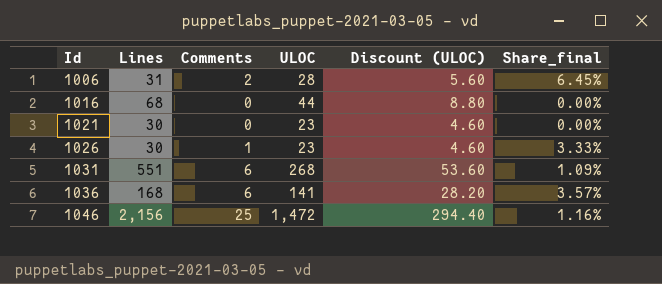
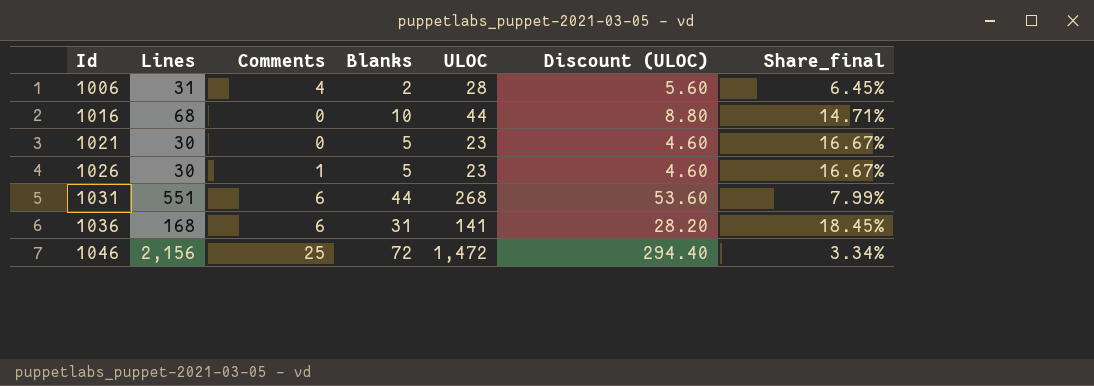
column Blanks | position: none -> 4
column Share_final | formula: [Comments] / [Lines] -> [Blanks] / [Lines]
1006 | Comments: 2 -> 4

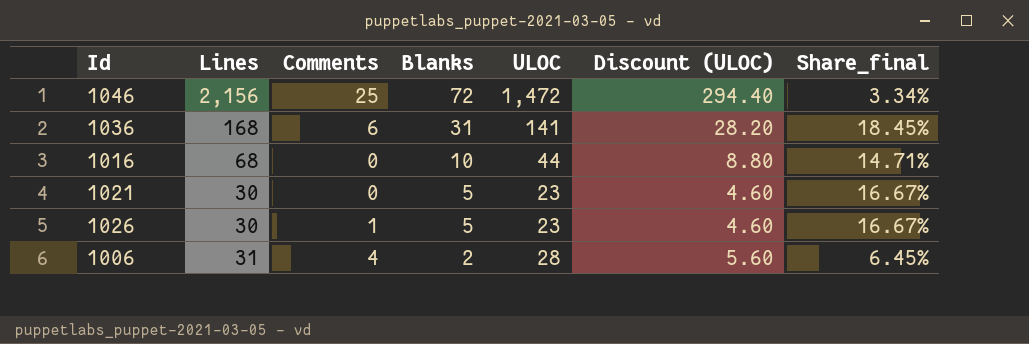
row order: Id ascending -> Blanks descending
row 1031: 551 | 6 | 44 | 268 | 53.60 | 7.99% -> none

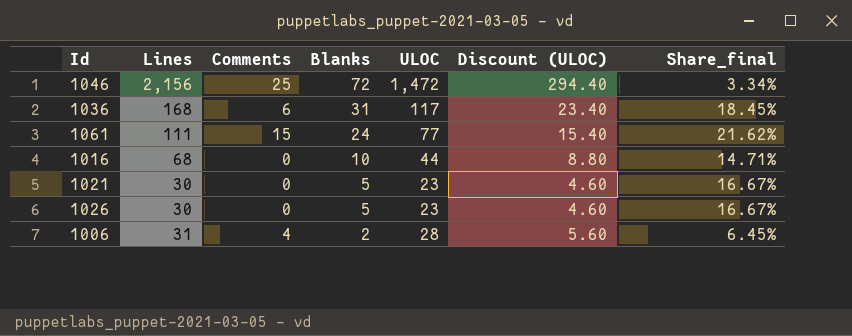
1036 | ULOC: 141 -> 117
1036 | Discount (ULOC): 28.20 -> 23.40
row 1061: none -> 111 | 15 | 24 | 77 | 15.40 | 21.62%
1026 | Comments: 1 -> 0

